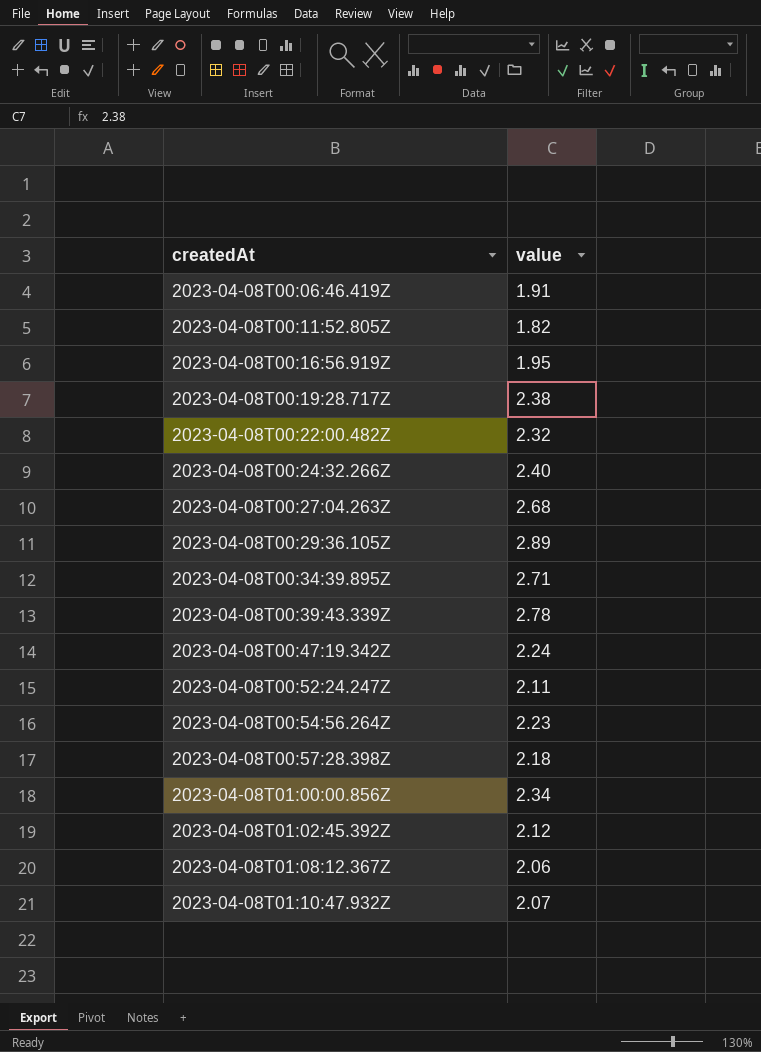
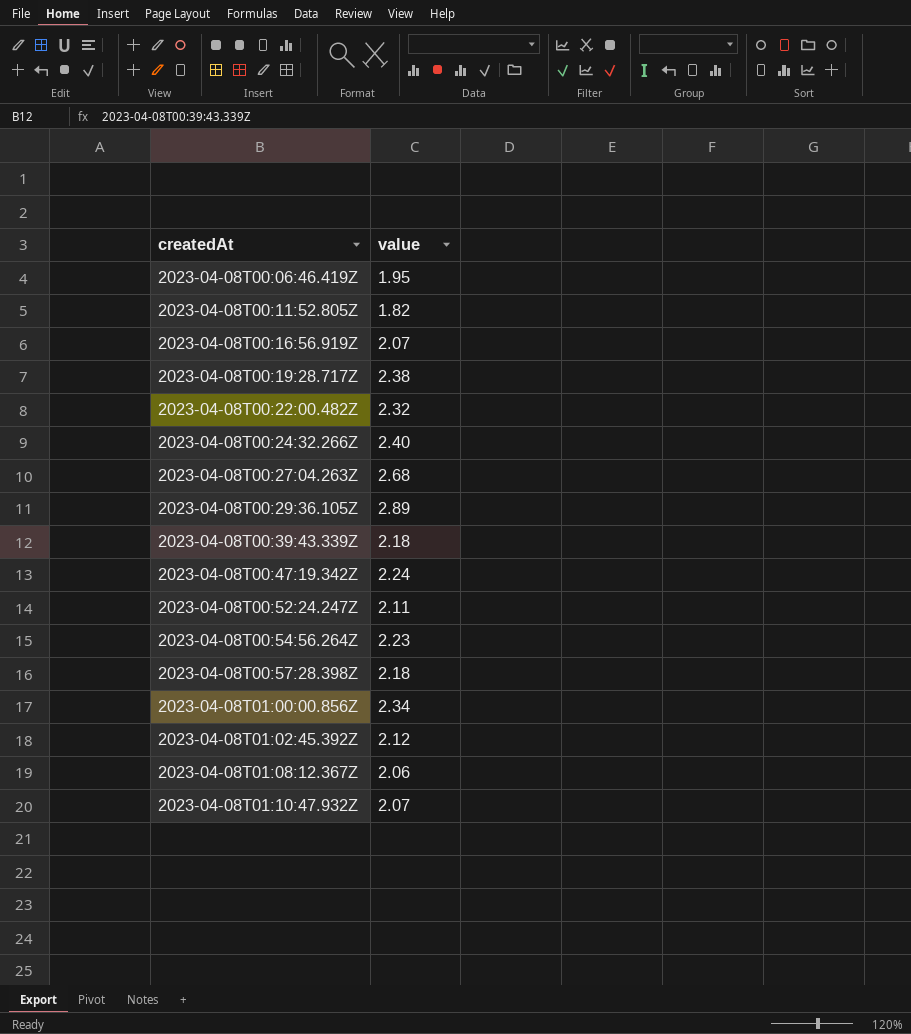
row 2023-04-08T00:34:39.895Z: 2.71 -> none
2023-04-08T00:06:46.419Z | value: 1.91 -> 1.95
2023-04-08T00:16:56.919Z | value: 1.95 -> 2.07
2023-04-08T00:39:43.339Z | value: 2.78 -> 2.18

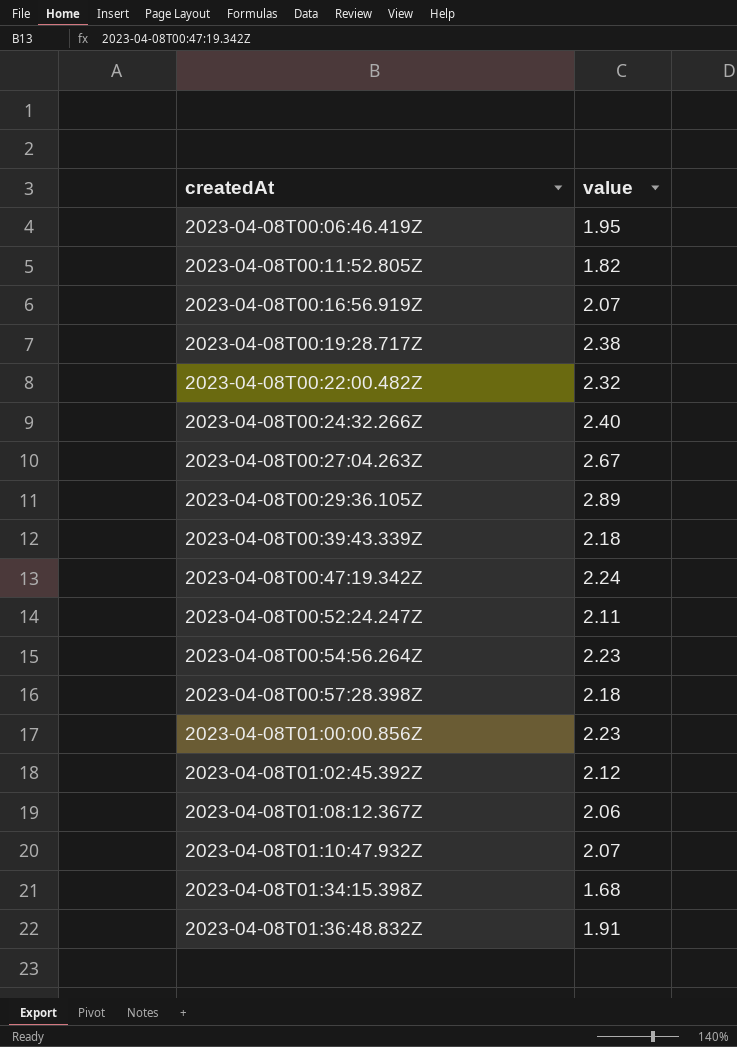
2023-04-08T00:27:04.263Z | value: 2.68 -> 2.67
2023-04-08T01:00:00.856Z | value: 2.34 -> 2.23
row 2023-04-08T01:34:15.398Z: none -> 1.68
row 2023-04-08T01:36:48.832Z: none -> 1.91

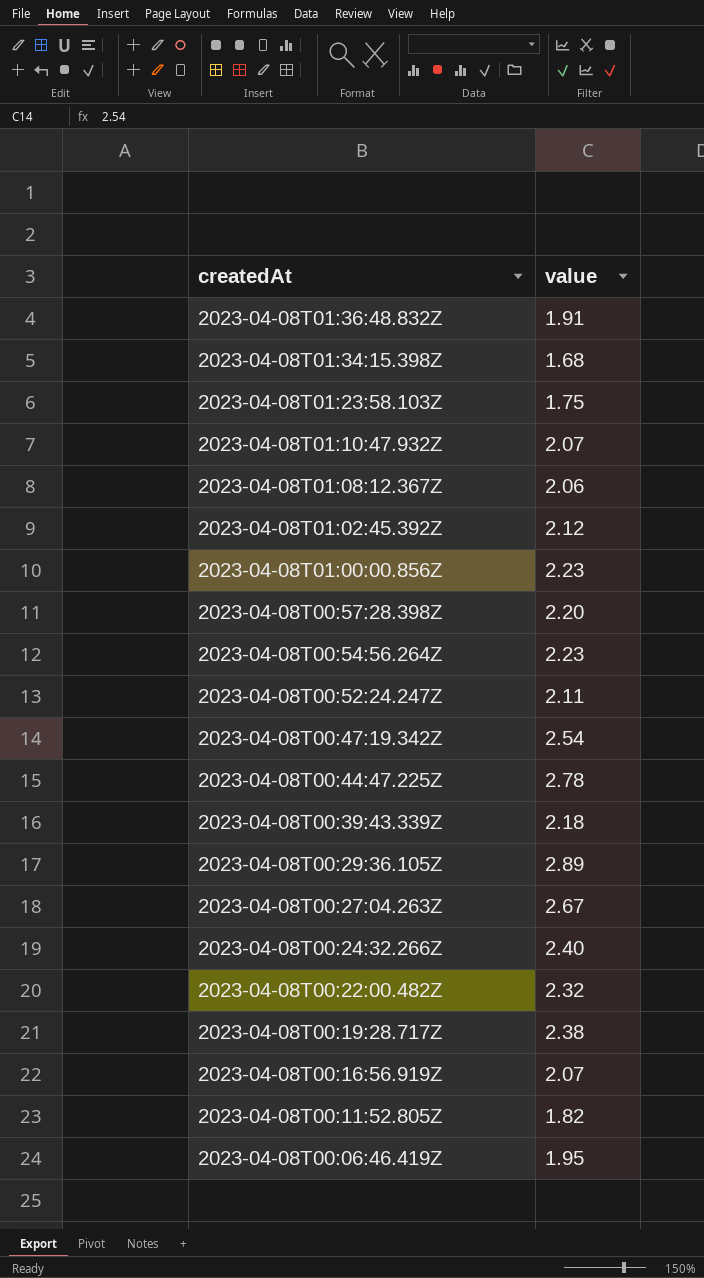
row order: createdAt ascending -> createdAt descending
row 2023-04-08T01:23:58.103Z: none -> 1.75
2023-04-08T00:57:28.398Z | value: 2.18 -> 2.20
2023-04-08T00:47:19.342Z | value: 2.24 -> 2.54
row 2023-04-08T00:44:47.225Z: none -> 2.78

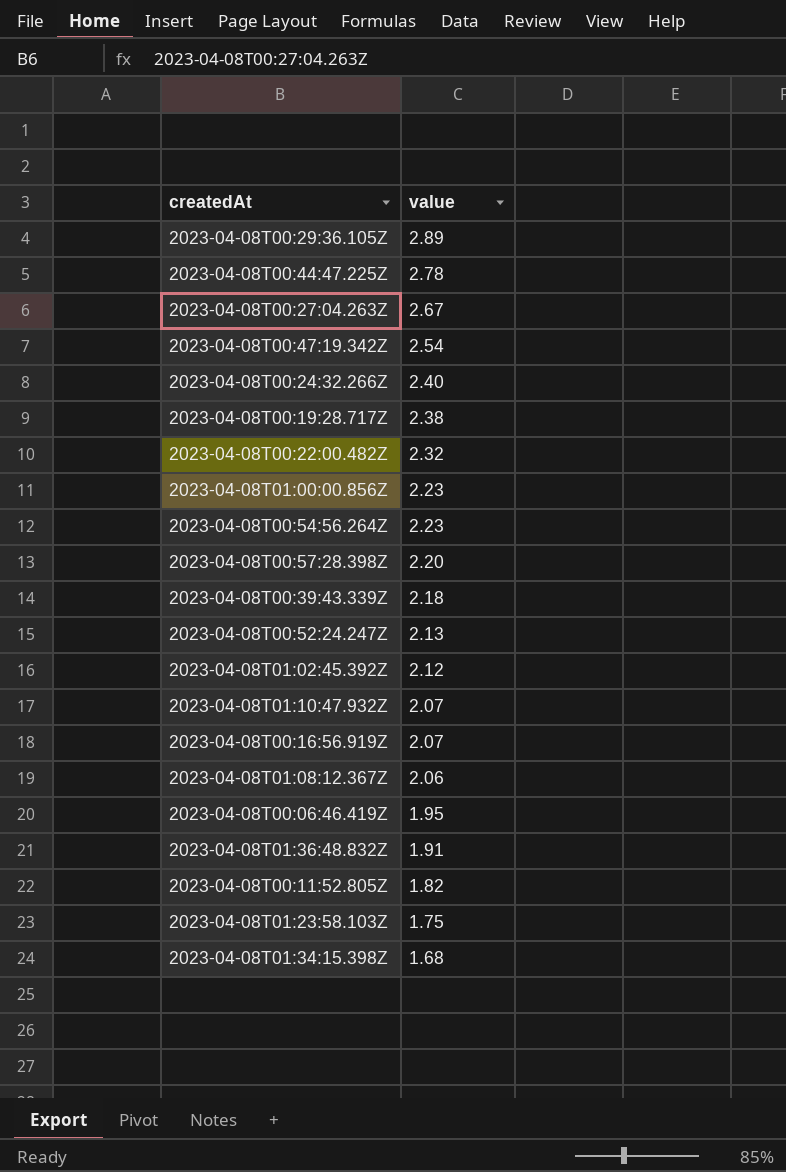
row order: createdAt descending -> value descending
2023-04-08T00:52:24.247Z | value: 2.11 -> 2.13

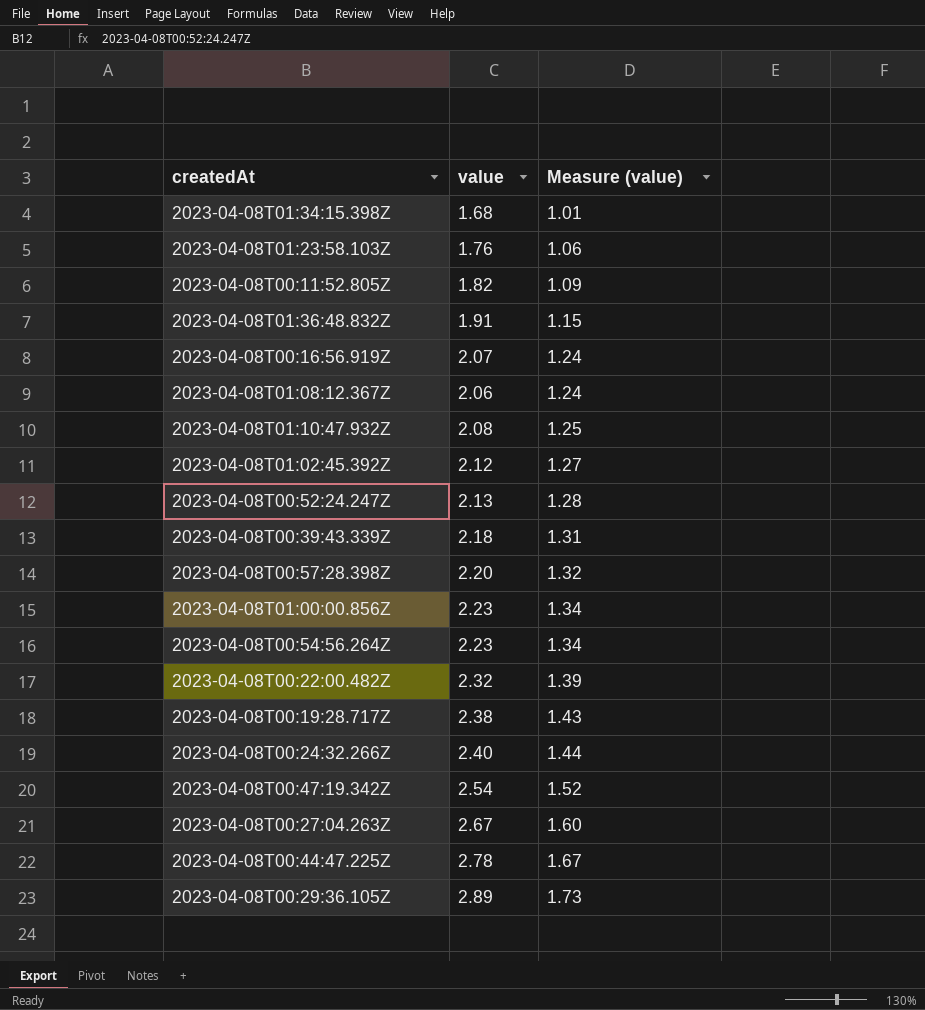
row order: value descending -> Measure (value) ascending
column Measure (value) | formula: none -> [value] * 0.6
row 2023-04-08T00:06:46.419Z: 1.95 -> none
2023-04-08T01:23:58.103Z | value: 1.75 -> 1.76
2023-04-08T01:10:47.932Z | value: 2.07 -> 2.08

